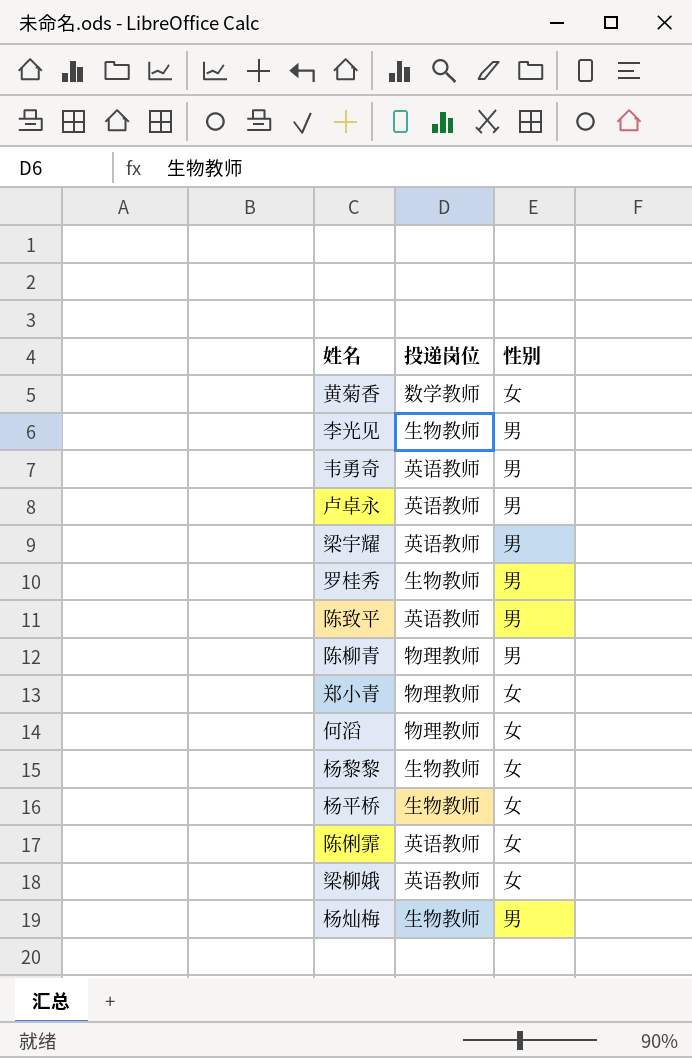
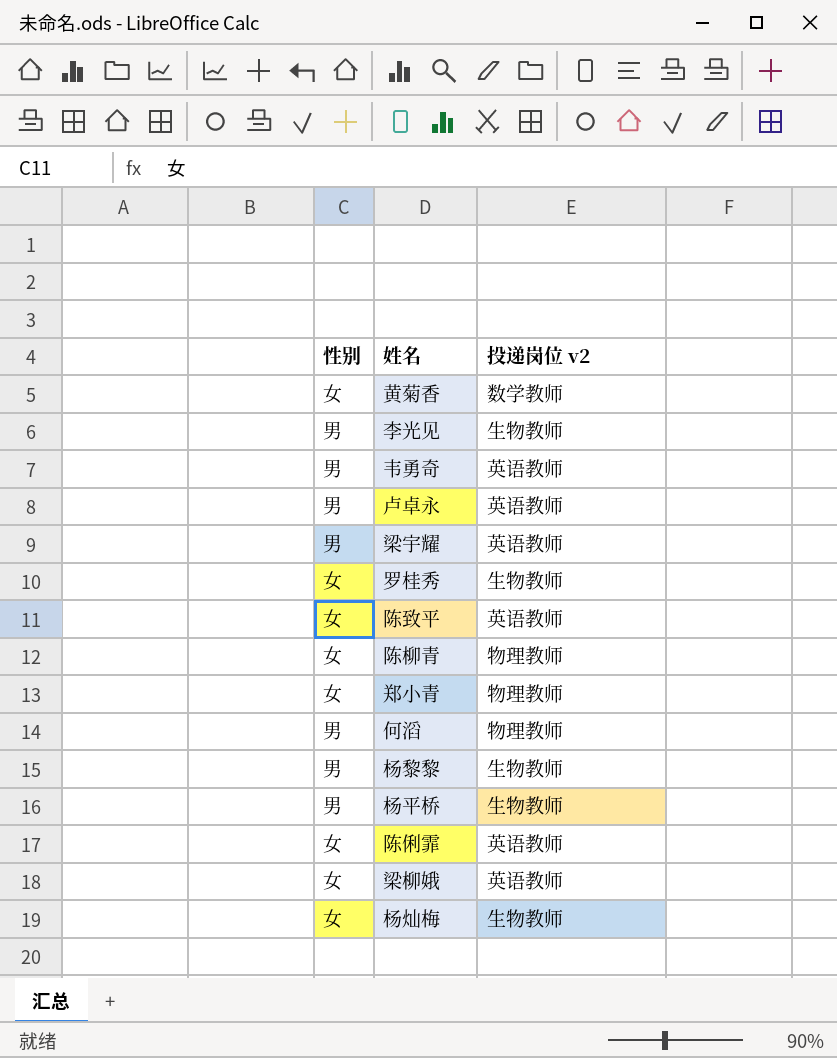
column 性别 | position: 3 -> 1
column name: 投递岗位 -> 投递岗位 v2
罗桂秀 | 性别: 男 -> 女
陈致平 | 性别: 男 -> 女
陈柳青 | 性别: 男 -> 女
何滔 | 性别: 女 -> 男
杨黎黎 | 性别: 女 -> 男
杨平桥 | 性别: 女 -> 男
杨灿梅 | 性别: 男 -> 女

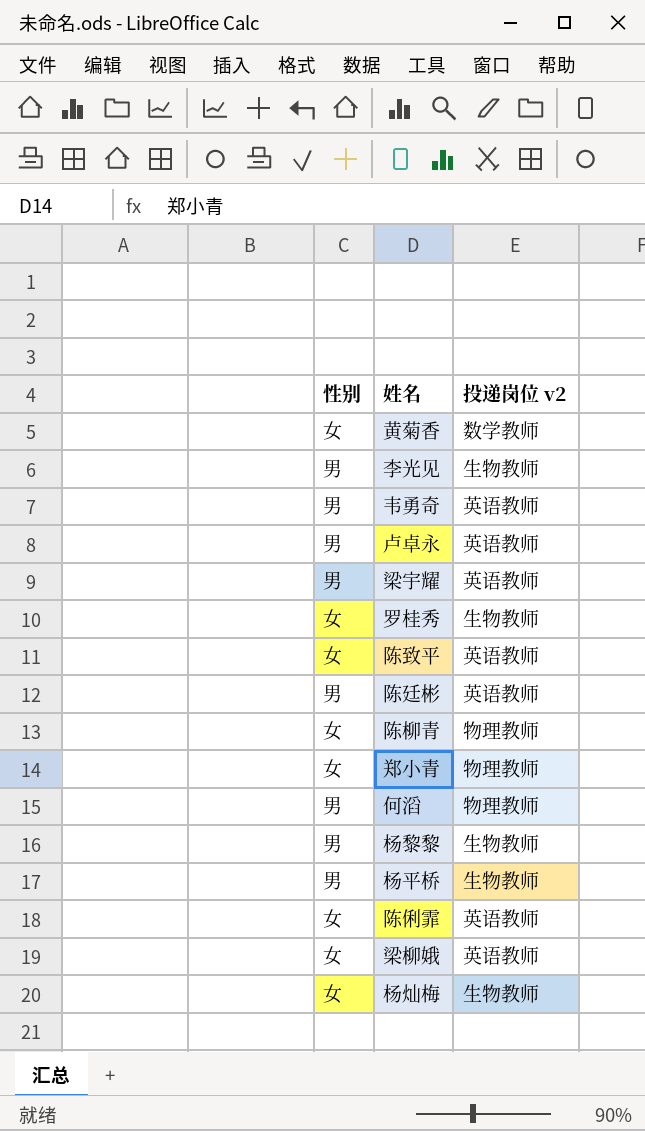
row 陈廷彬: none -> 男 | 英语教师

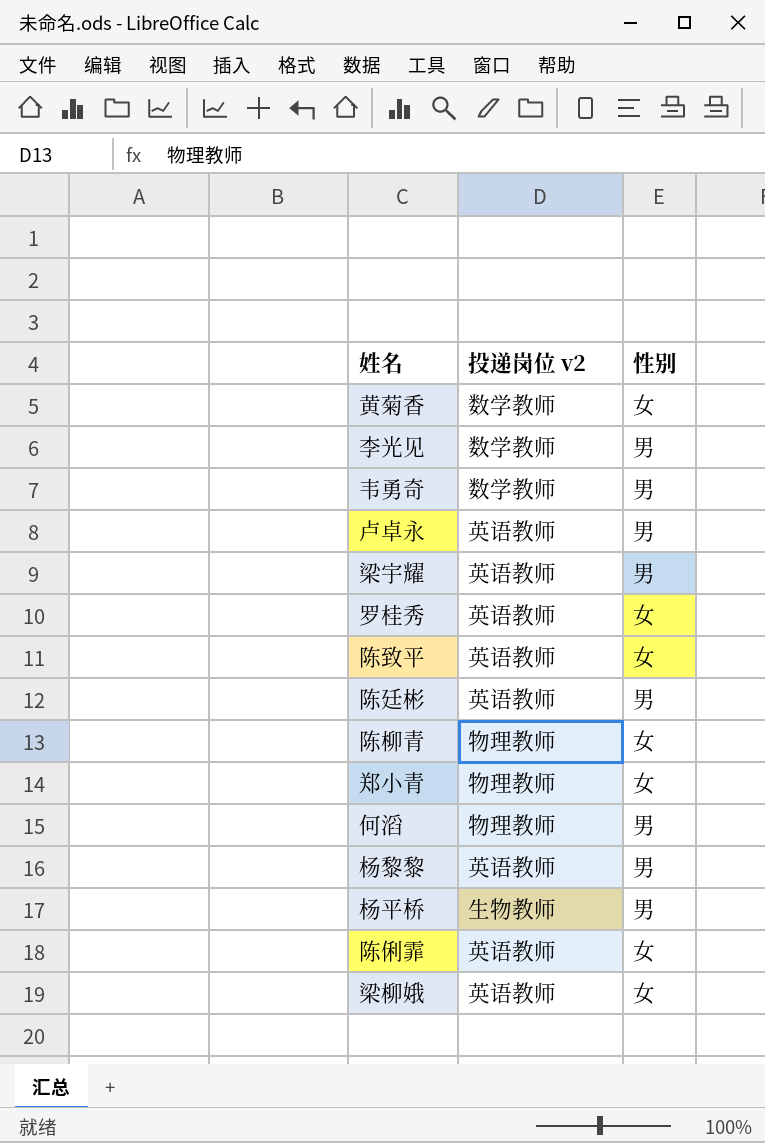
column 性别 | position: 1 -> 3
row 杨灿梅: 女 | 生物教师 -> none
李光见 | 投递岗位 v2: 生物教师 -> 数学教师
韦勇奇 | 投递岗位 v2: 英语教师 -> 数学教师
罗桂秀 | 投递岗位 v2: 生物教师 -> 英语教师
杨黎黎 | 投递岗位 v2: 生物教师 -> 英语教师

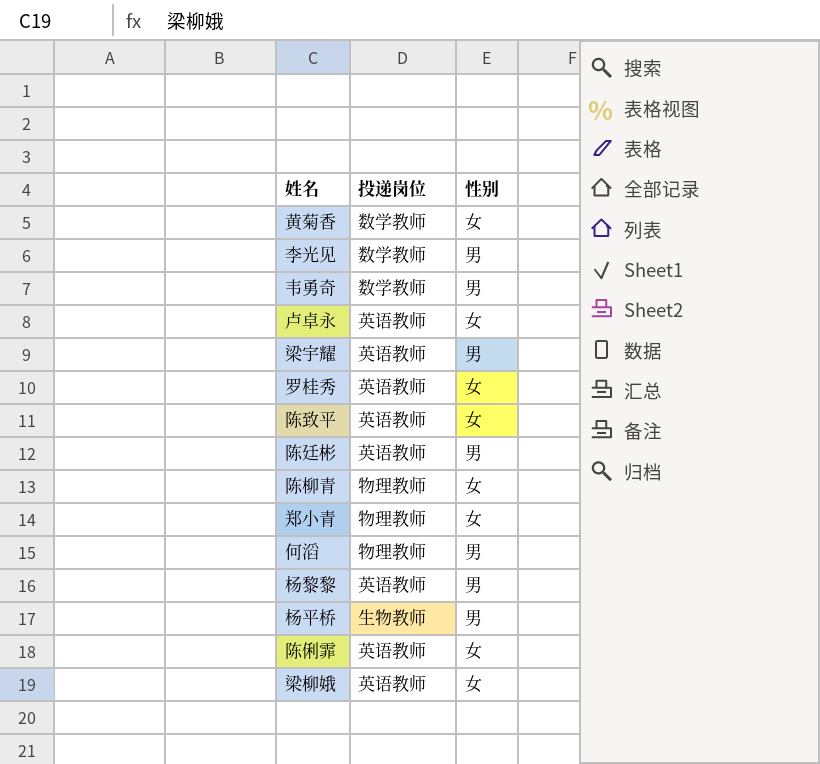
column name: 投递岗位 v2 -> 投递岗位
卢卓永 | 性别: 男 -> 女

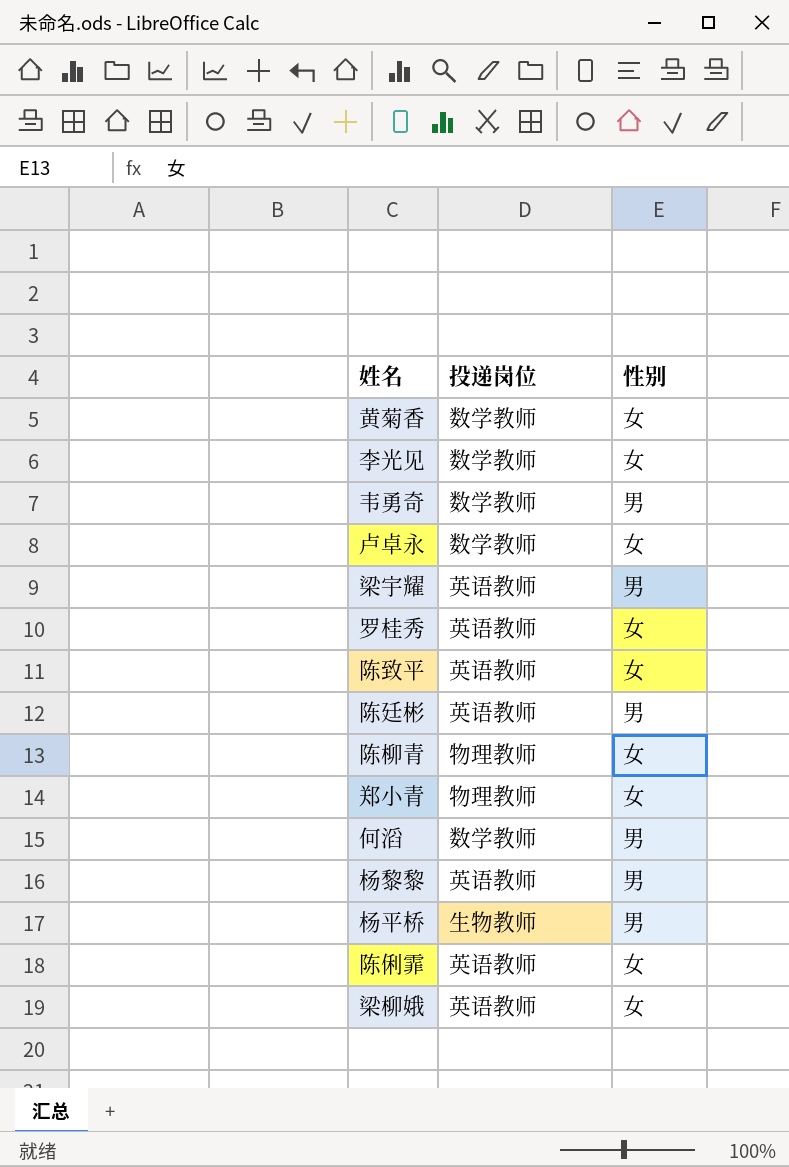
李光见 | 性别: 男 -> 女
卢卓永 | 投递岗位: 英语教师 -> 数学教师
何滔 | 投递岗位: 物理教师 -> 数学教师

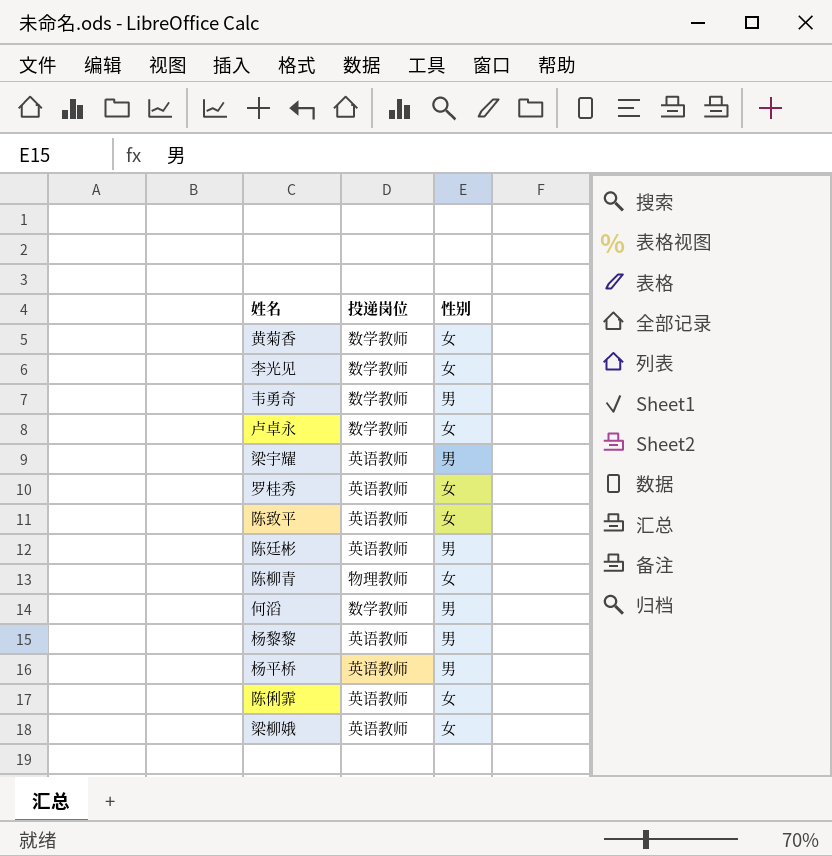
row 郑小青: 物理教师 | 女 -> none
杨平桥 | 投递岗位: 生物教师 -> 英语教师

